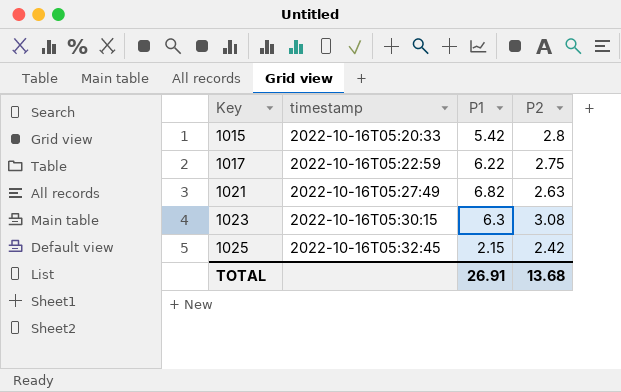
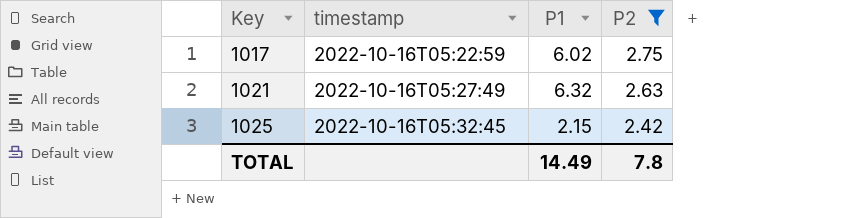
filter: none -> P2 <= 2.75
1017 | P1: 6.22 -> 6.02
1021 | P1: 6.82 -> 6.32
TOTAL | P1: 26.91 -> 14.49
TOTAL | P2: 13.68 -> 7.8

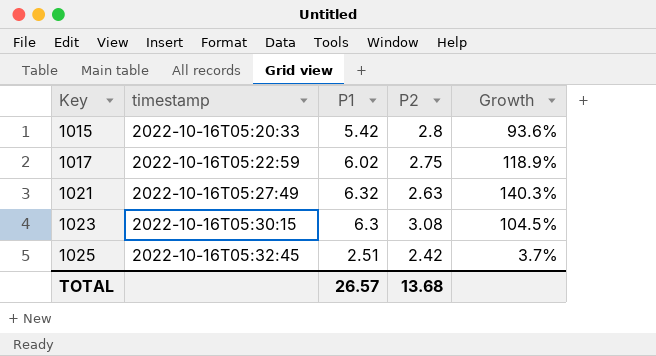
filter: P2 <= 2.75 -> none
column Growth | formula: none -> ([P1] - [P2]) / [P2]
1025 | P1: 2.15 -> 2.51
TOTAL | P1: 14.49 -> 26.57
TOTAL | P2: 7.8 -> 13.68

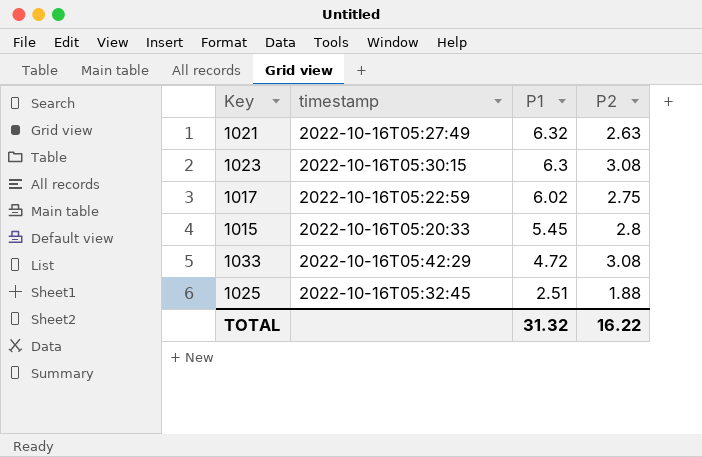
row order: Key ascending -> P1 descending
column Growth | formula: ([P1] - [P2]) / [P2] -> none
1015 | P1: 5.42 -> 5.45
row 1033: none -> 2022-10-16T05:42:29 | 4.72 | 3.08
1025 | P2: 2.42 -> 1.88
TOTAL | P1: 26.57 -> 31.32
TOTAL | P2: 13.68 -> 16.22

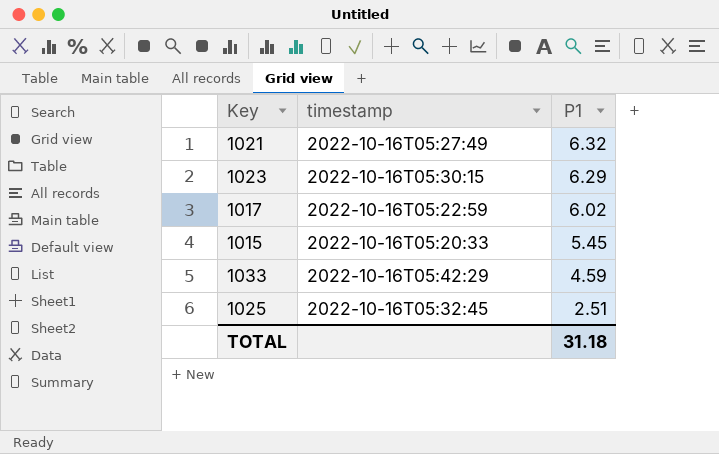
column P2 | position: 4 -> none
1023 | P1: 6.3 -> 6.29
1033 | P1: 4.72 -> 4.59
TOTAL | P1: 31.32 -> 31.18

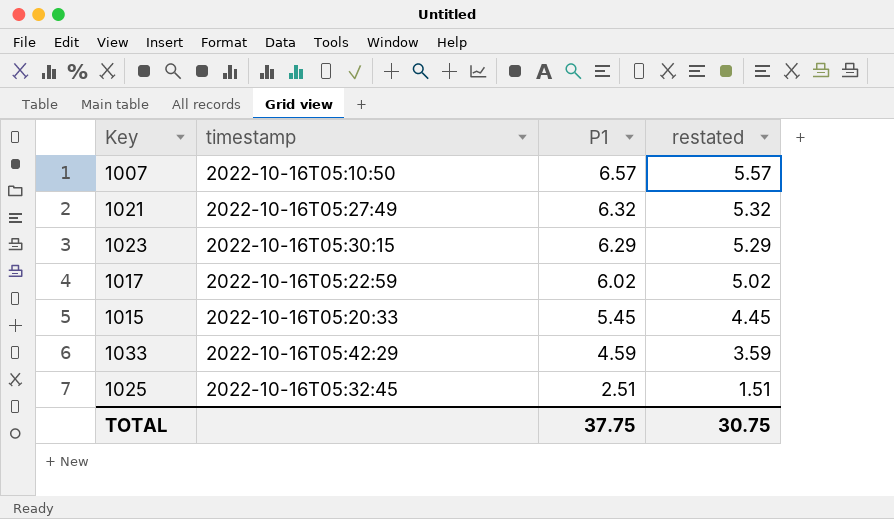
column restated | formula: none -> [P1] - 1
row 1007: none -> 2022-10-16T05:10:50 | 6.57 | 5.57
TOTAL | P1: 31.18 -> 37.75

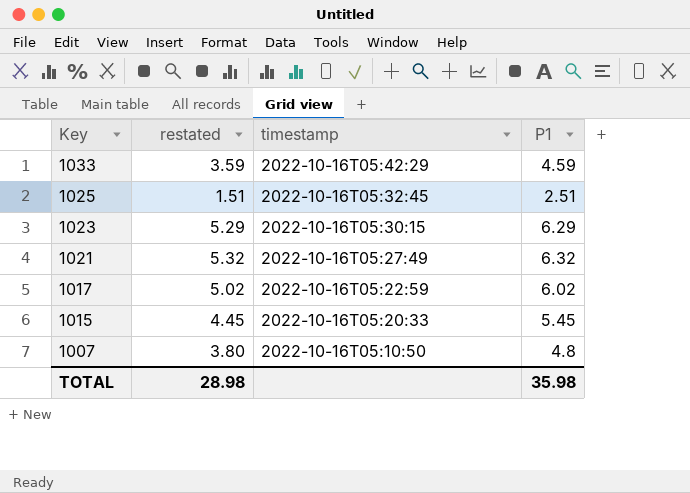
row order: P1 descending -> Key descending
column restated | position: 4 -> 2
1007 | restated: 5.57 -> 3.80
1007 | P1: 6.57 -> 4.8
TOTAL | restated: 30.75 -> 28.98
TOTAL | P1: 37.75 -> 35.98

